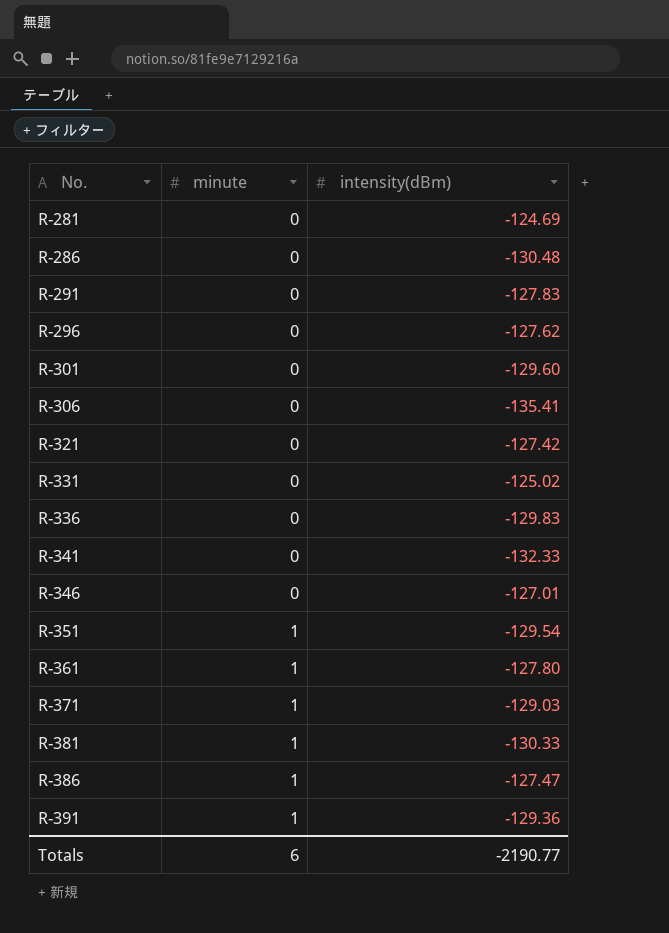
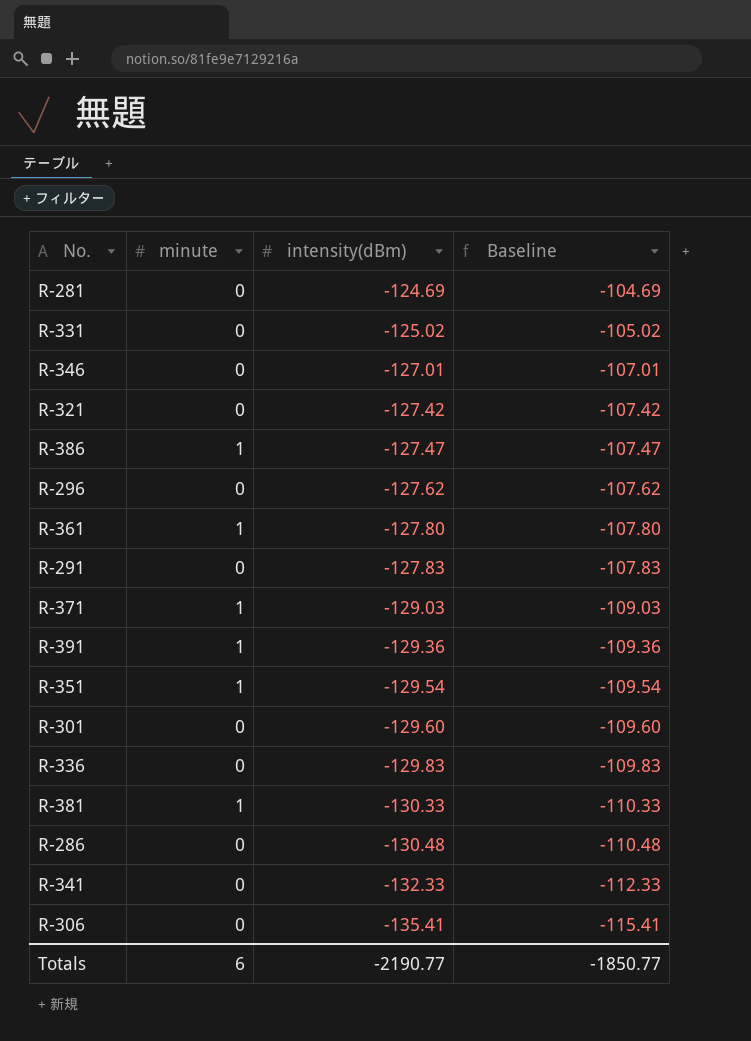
row order: No. ascending -> intensity(dBm) descending
column Baseline | formula: none -> [intensity(dBm)] + 20

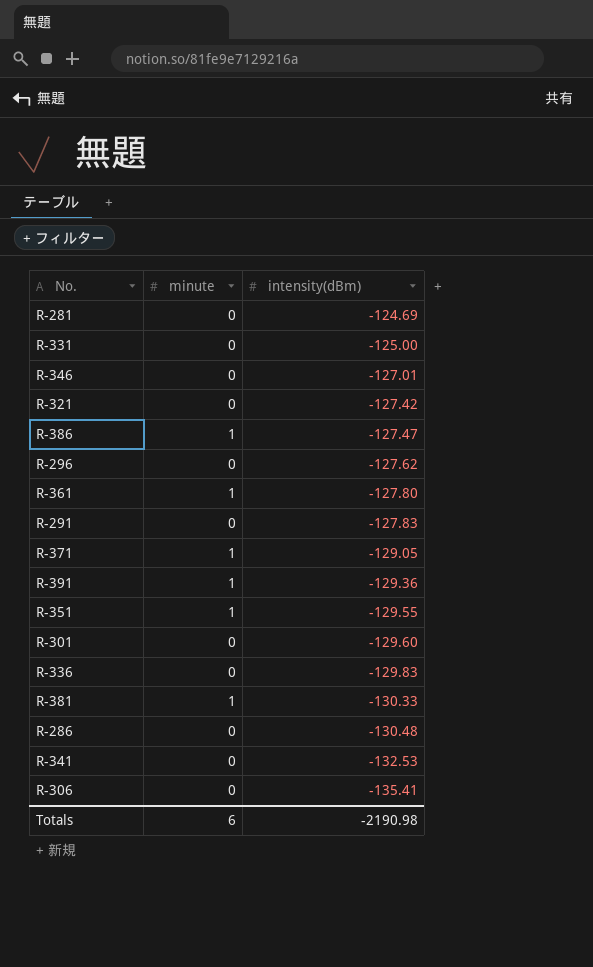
column Baseline | formula: [intensity(dBm)] + 20 -> none
R-331 | intensity(dBm): -125.02 -> -125.00
R-371 | intensity(dBm): -129.03 -> -129.05
R-351 | intensity(dBm): -129.54 -> -129.55
R-341 | intensity(dBm): -132.33 -> -132.53
Totals | intensity(dBm): -2190.77 -> -2190.98

